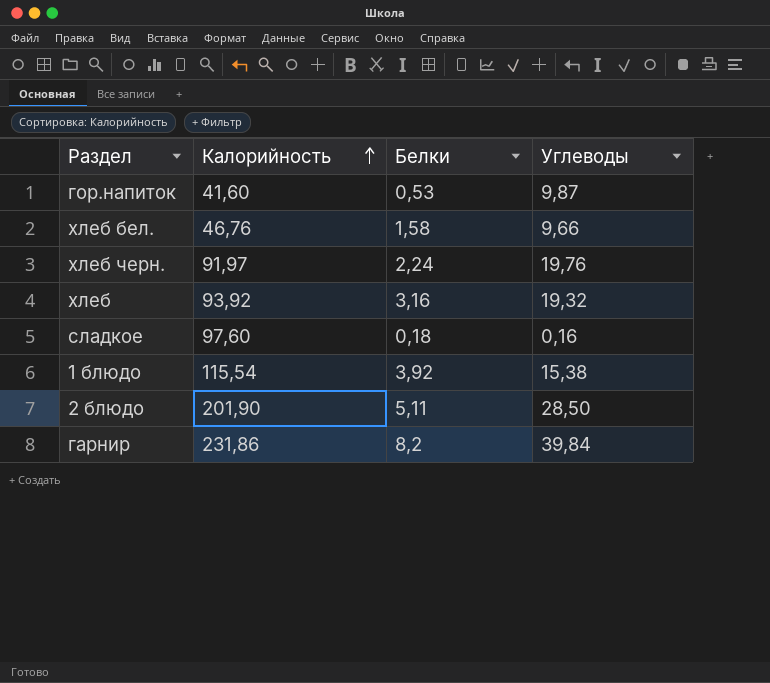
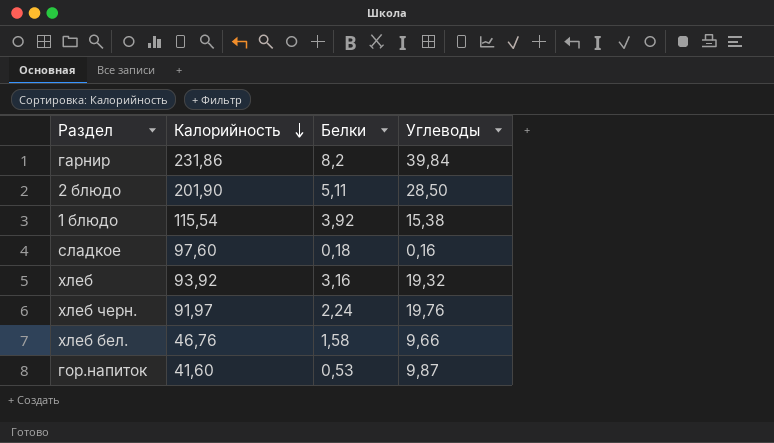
row order: Калорийность ascending -> Калорийность descending

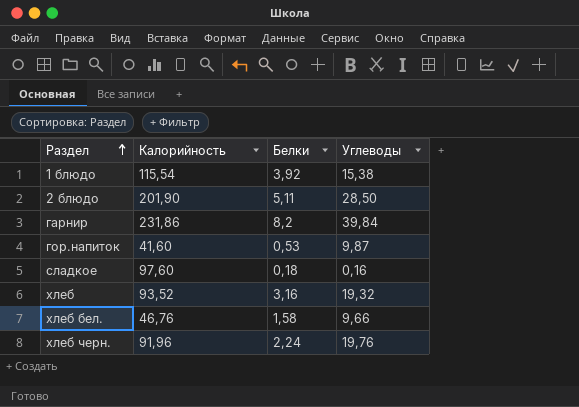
row order: Калорийность descending -> Раздел ascending
хлеб | Калорийность: 93,92 -> 93,52
хлеб черн. | Калорийность: 91,97 -> 91,96

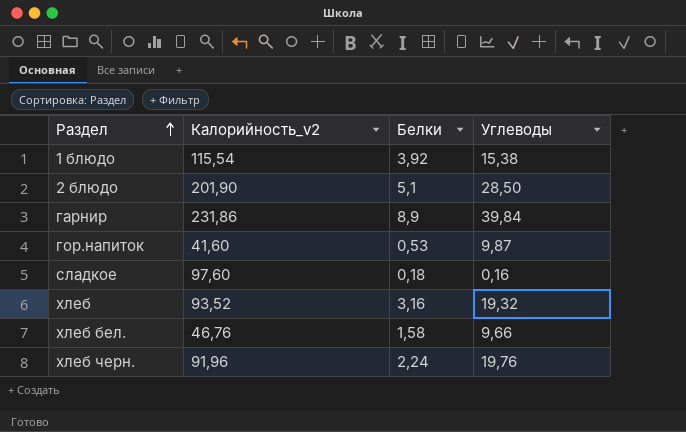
column name: Калорийность -> Калорийность_v2
2 блюдо | Белки: 5,11 -> 5,1
гарнир | Белки: 8,2 -> 8,9

